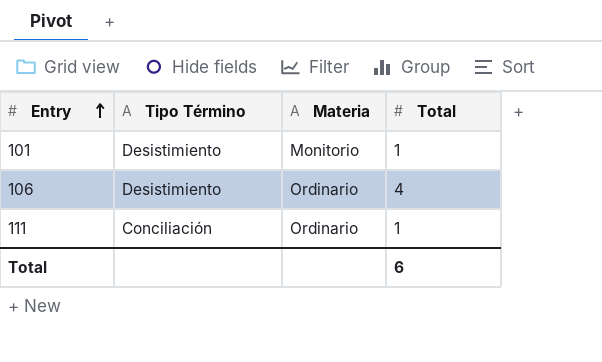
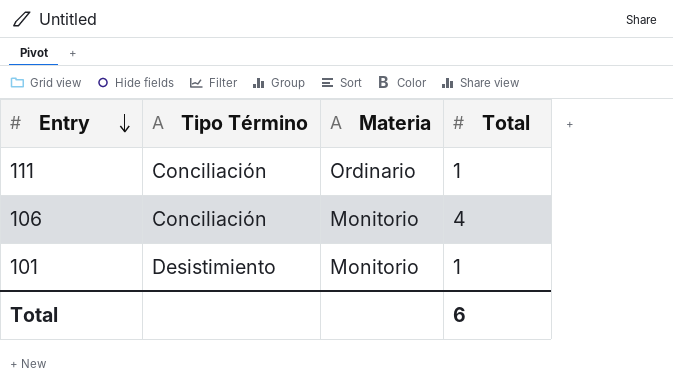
row order: Entry ascending -> Entry descending
106 | Tipo Término: Desistimiento -> Conciliación
106 | Materia: Ordinario -> Monitorio

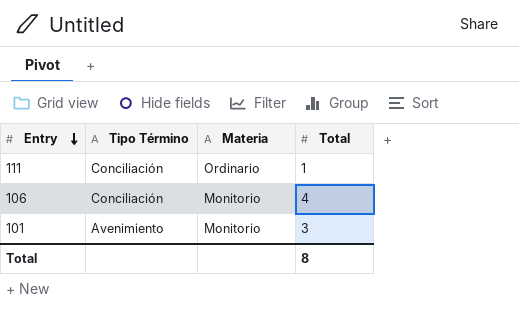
101 | Tipo Término: Desistimiento -> Avenimiento
101 | Total: 1 -> 3
Total | Total: 6 -> 8

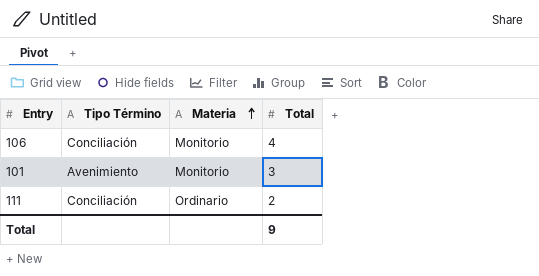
row order: Entry descending -> Materia ascending
111 | Total: 1 -> 2
Total | Total: 8 -> 9

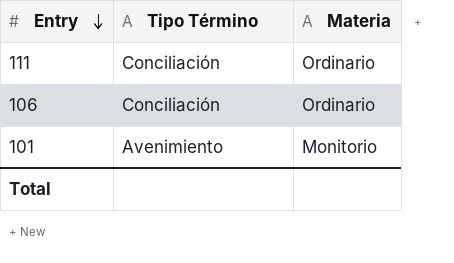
row order: Materia ascending -> Entry descending
column Total | position: 4 -> none
106 | Materia: Monitorio -> Ordinario

